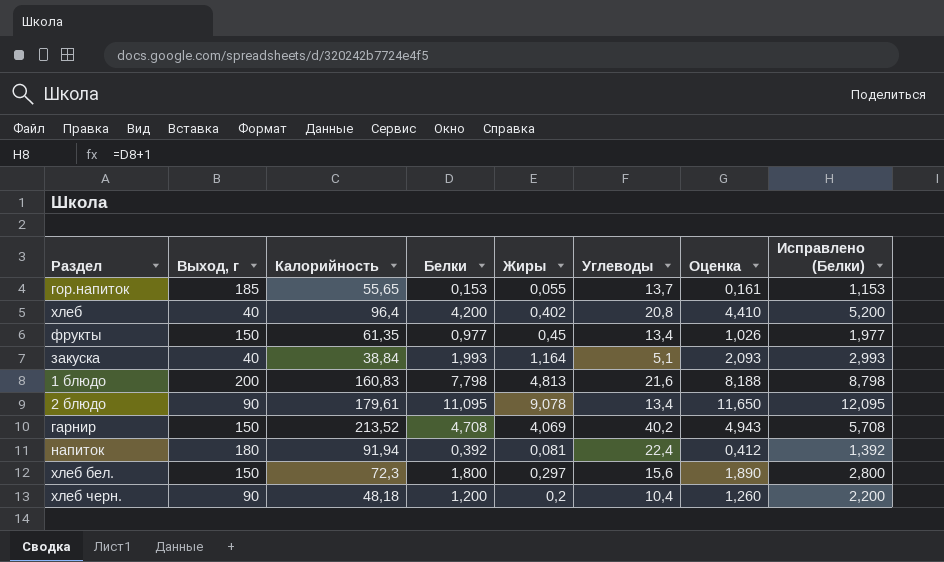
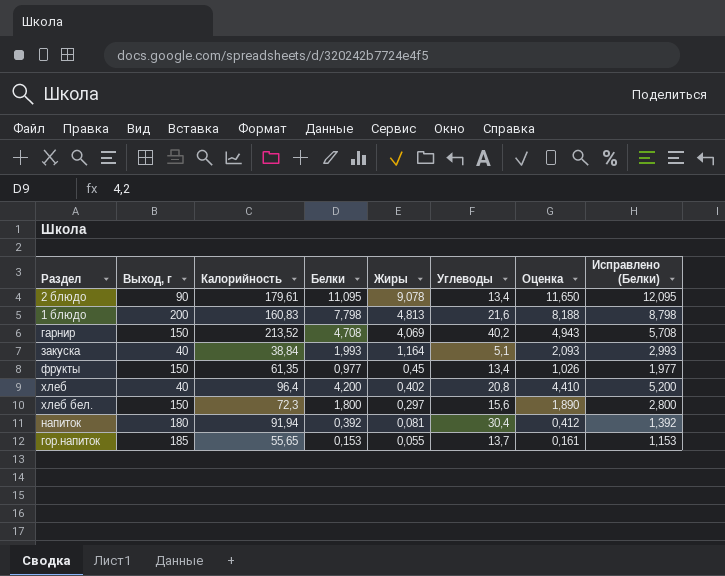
row order: none -> Жиры descending
row хлеб черн.: 90 | 48,18 | 1,200 | 0,2 | 10,4 | 1,260 | 2,200 -> none
напиток | Углеводы: 22,4 -> 30,4

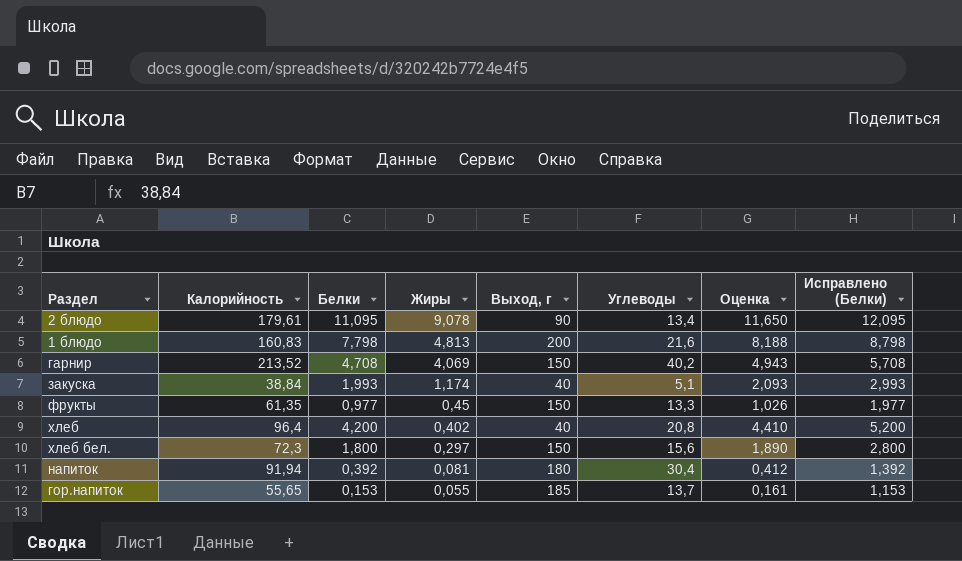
column Выход, г | position: 2 -> 5
закуска | Жиры: 1,164 -> 1,174
фрукты | Углеводы: 13,4 -> 13,3

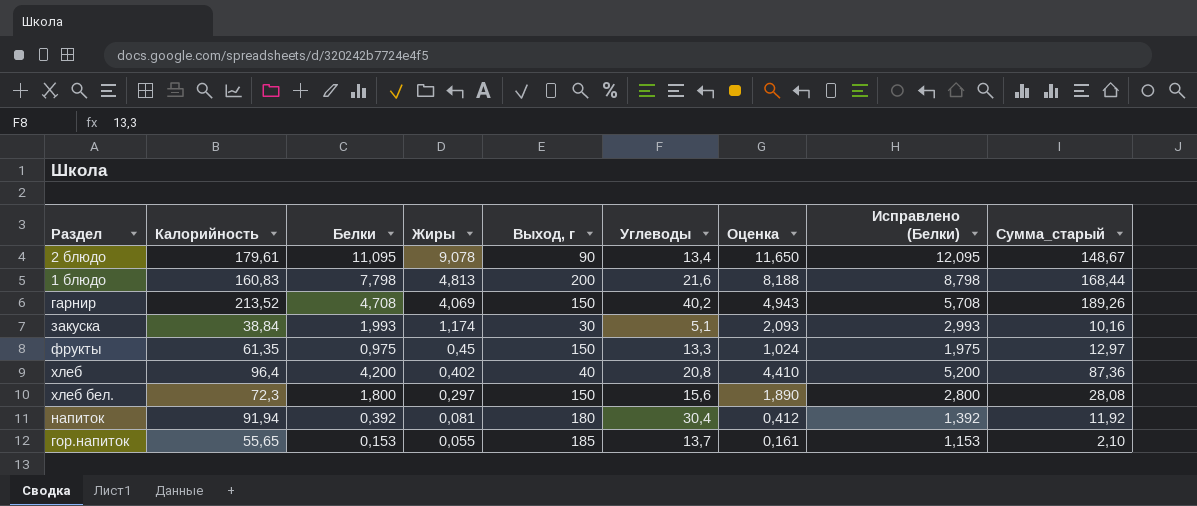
column Сумма_старый | formula: none -> [Белки] * [Углеводы]
закуска | Выход, г: 40 -> 30
фрукты | Белки: 0,977 -> 0,975
фрукты | Оценка: 1,026 -> 1,024
фрукты | Исправлено (Белки): 1,977 -> 1,975

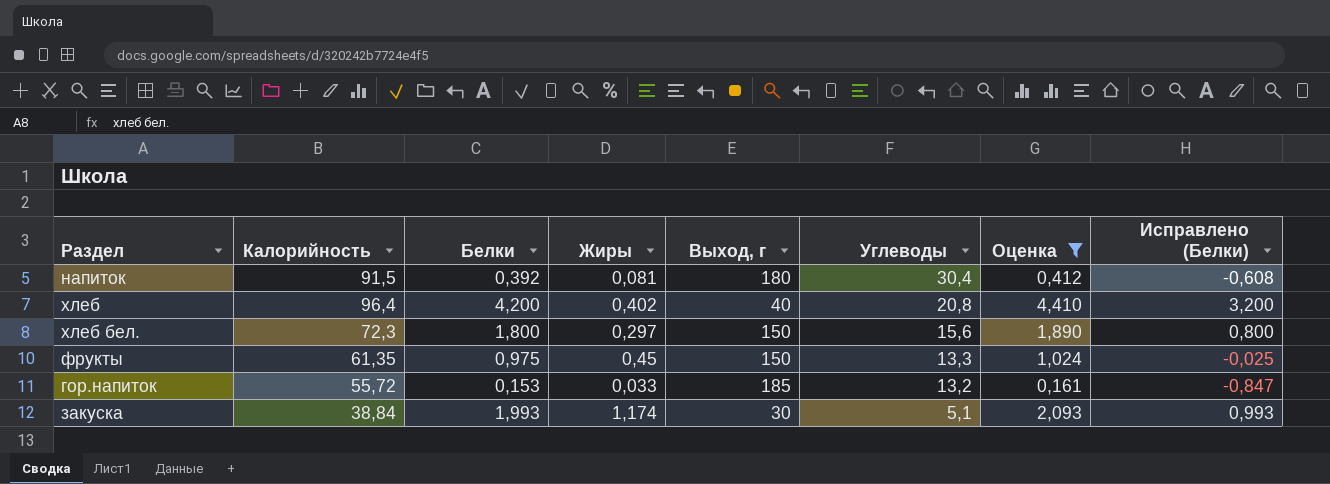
filter: none -> Оценка <= 4,410
row order: Жиры descending -> Углеводы descending
column Сумма_старый | formula: [Белки] * [Углеводы] -> none
column Исправлено (Белки) | formula: [Белки] + 1 -> [Белки] - 1
напиток | Калорийность: 91,94 -> 91,5
гор.напиток | Калорийность: 55,65 -> 55,72
гор.напиток | Жиры: 0,055 -> 0,033
гор.напиток | Углеводы: 13,7 -> 13,2

